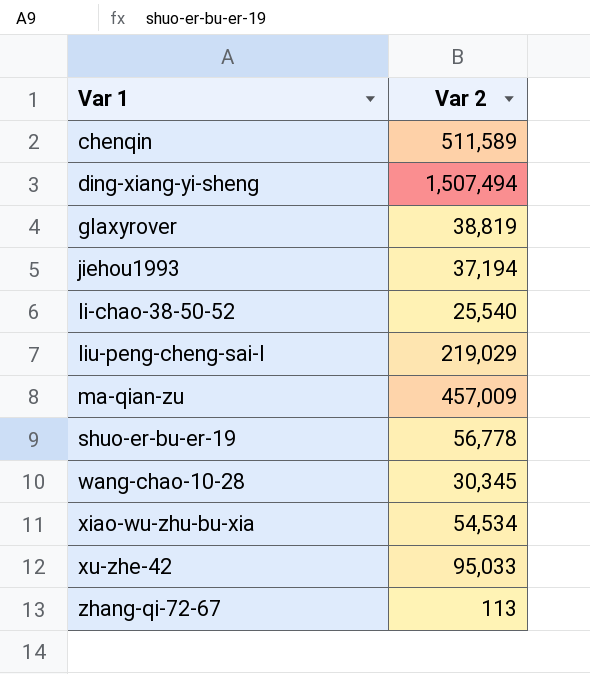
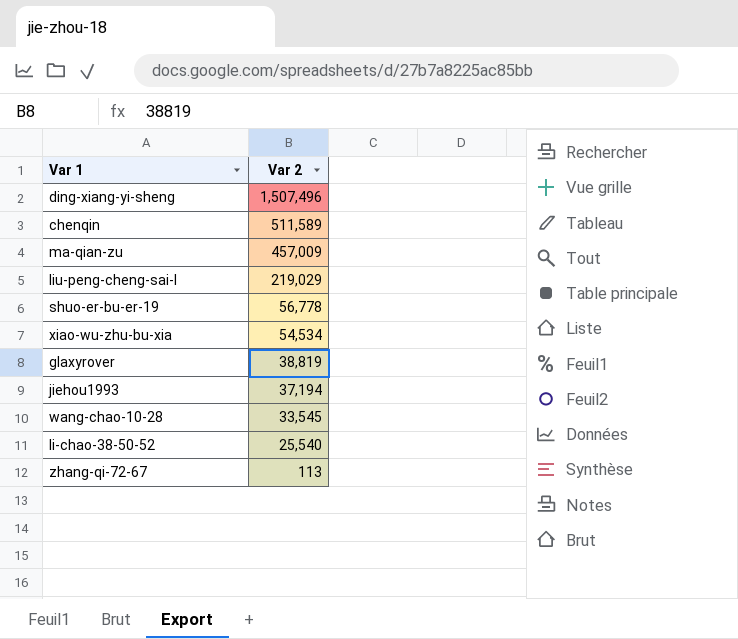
row order: Var 1 ascending -> Var 2 descending
row xu-zhe-42: 95,033 -> none
ding-xiang-yi-sheng | Var 2: 1,507,494 -> 1,507,496
wang-chao-10-28 | Var 2: 30,345 -> 33,545

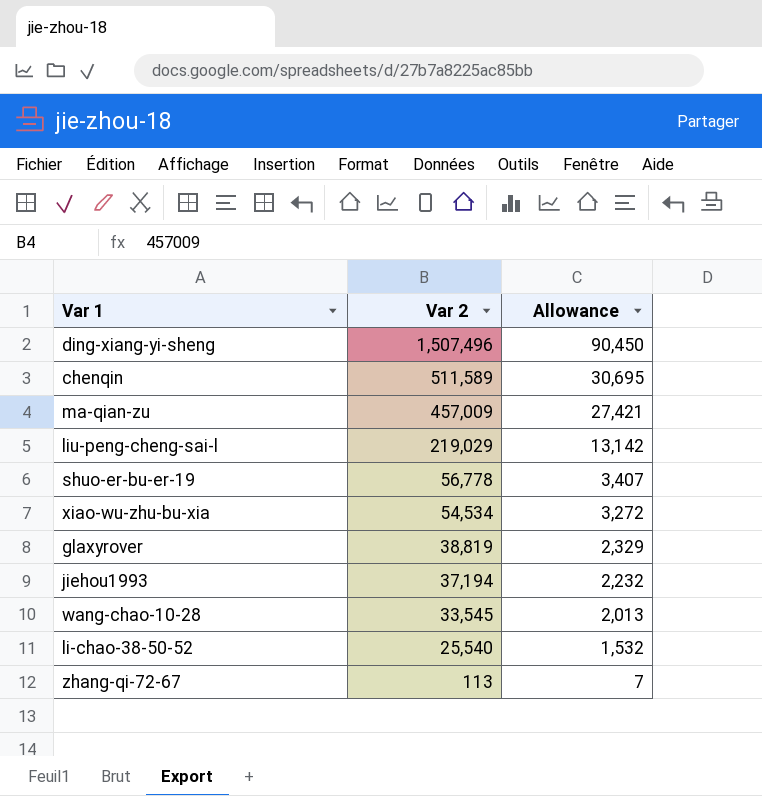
column Allowance | formula: none -> [Var 2] * 0.06

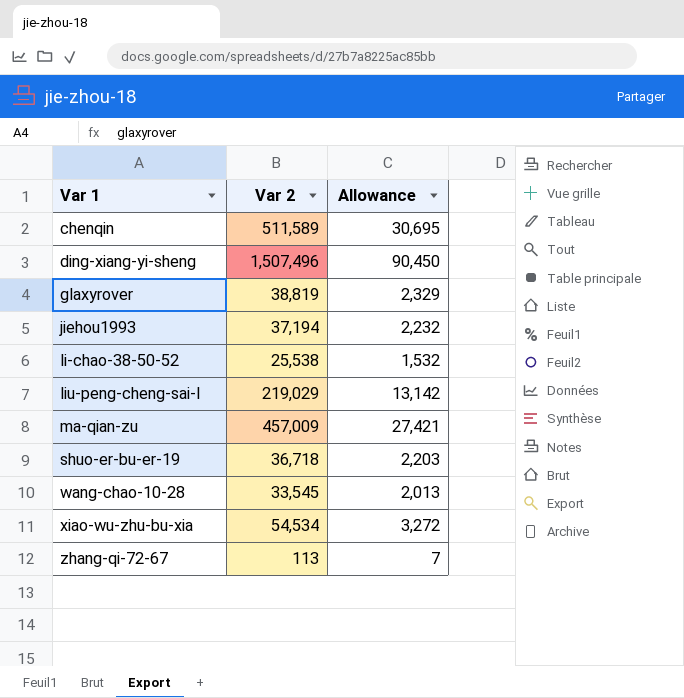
row order: Var 2 descending -> Var 1 ascending
li-chao-38-50-52 | Var 2: 25,540 -> 25,538
shuo-er-bu-er-19 | Var 2: 56,778 -> 36,718
shuo-er-bu-er-19 | Allowance: 3,407 -> 2,203

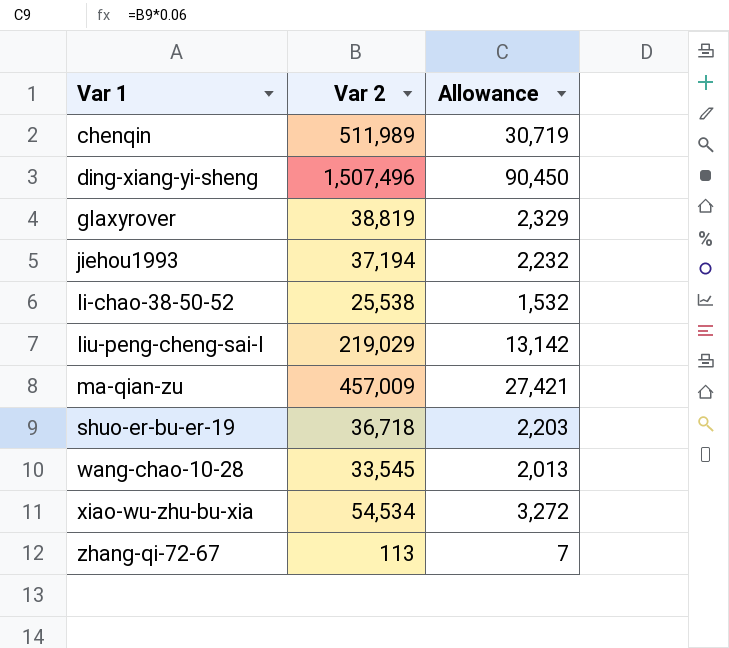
chenqin | Var 2: 511,589 -> 511,989
chenqin | Allowance: 30,695 -> 30,719

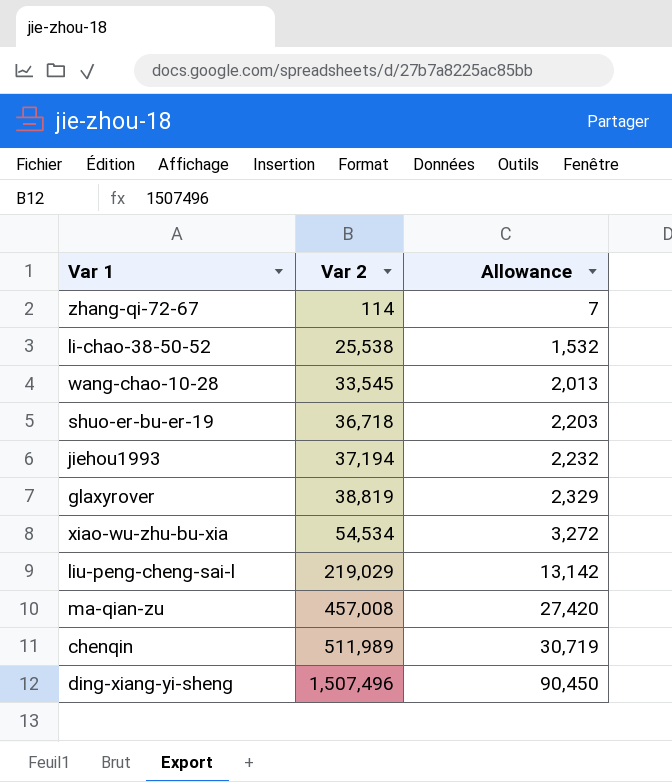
row order: Var 1 ascending -> Var 2 ascending
zhang-qi-72-67 | Var 2: 113 -> 114
ma-qian-zu | Var 2: 457,009 -> 457,008
ma-qian-zu | Allowance: 27,421 -> 27,420

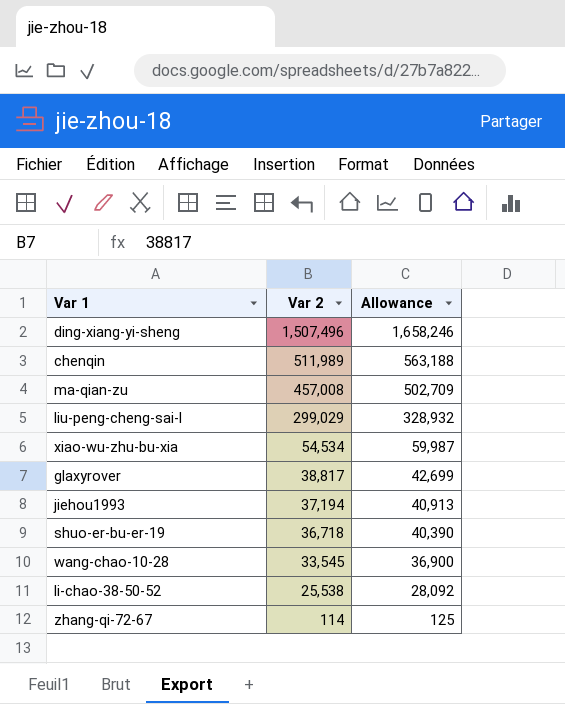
row order: Var 2 ascending -> Var 2 descending
column Allowance | formula: [Var 2] * 0.06 -> [Var 2] * 1.1
liu-peng-cheng-sai-l | Var 2: 219,029 -> 299,029
glaxyrover | Var 2: 38,819 -> 38,817

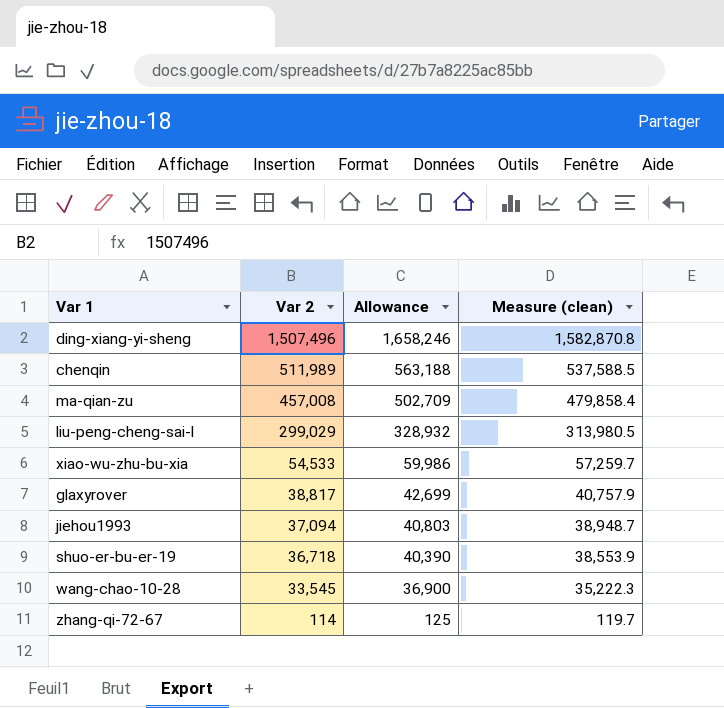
column Measure (clean) | formula: none -> [Var 2] * 1.05
row li-chao-38-50-52: 25,538 | 28,092 -> none
xiao-wu-zhu-bu-xia | Var 2: 54,534 -> 54,533
xiao-wu-zhu-bu-xia | Allowance: 59,987 -> 59,986
jiehou1993 | Var 2: 37,194 -> 37,094
jiehou1993 | Allowance: 40,913 -> 40,803

